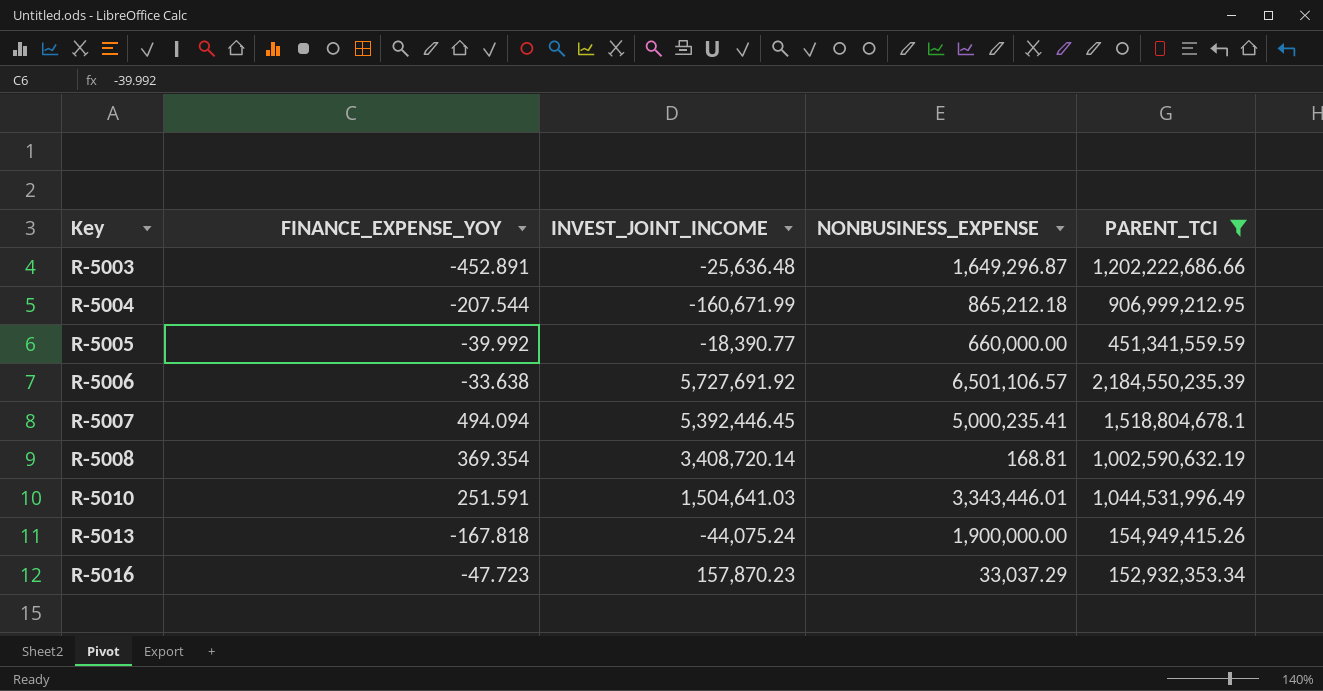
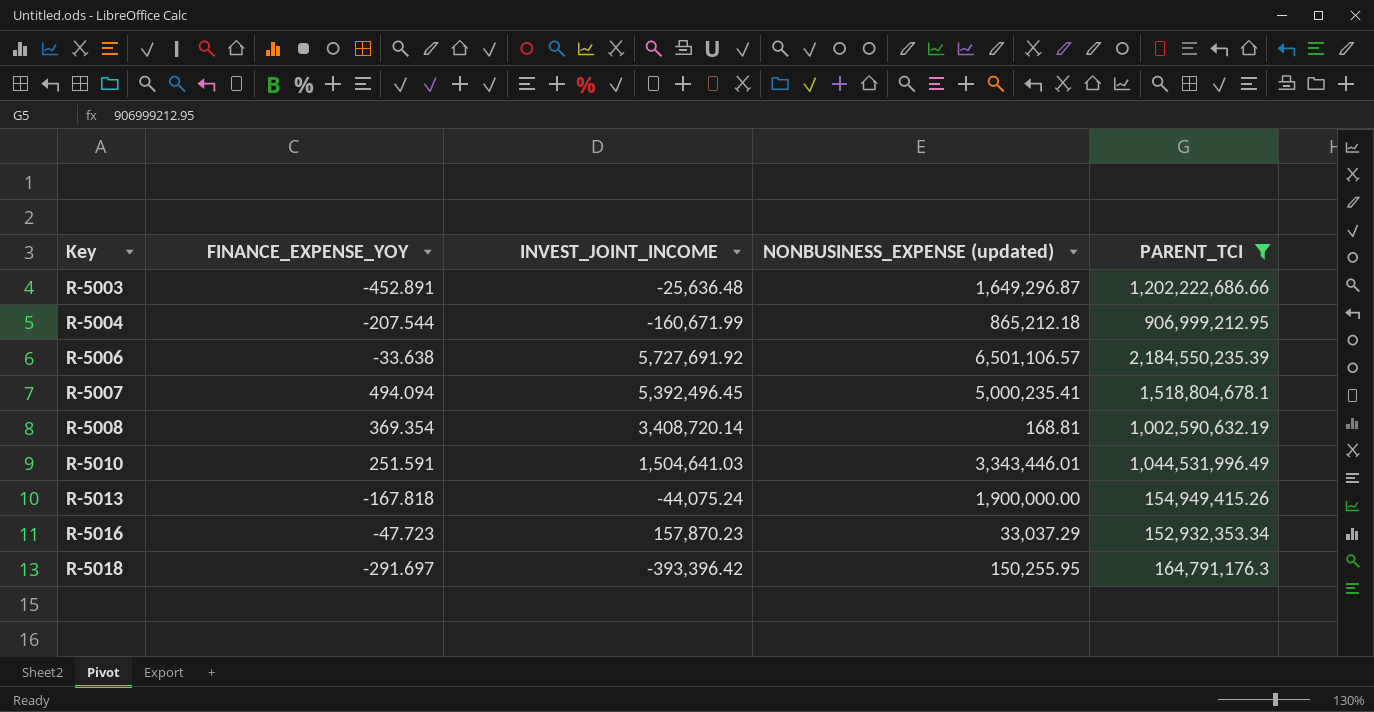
column name: NONBUSINESS_EXPENSE -> NONBUSINESS_EXPENSE (updated)
row R-5005: -39.992 | -18,390.77 | 660,000.00 | 451,341,559.59 -> none
R-5007 | INVEST_JOINT_INCOME: 5,392,446.45 -> 5,392,496.45
row R-5018: none -> -291.697 | -393,396.42 | 150,255.95 | 164,791,176.3

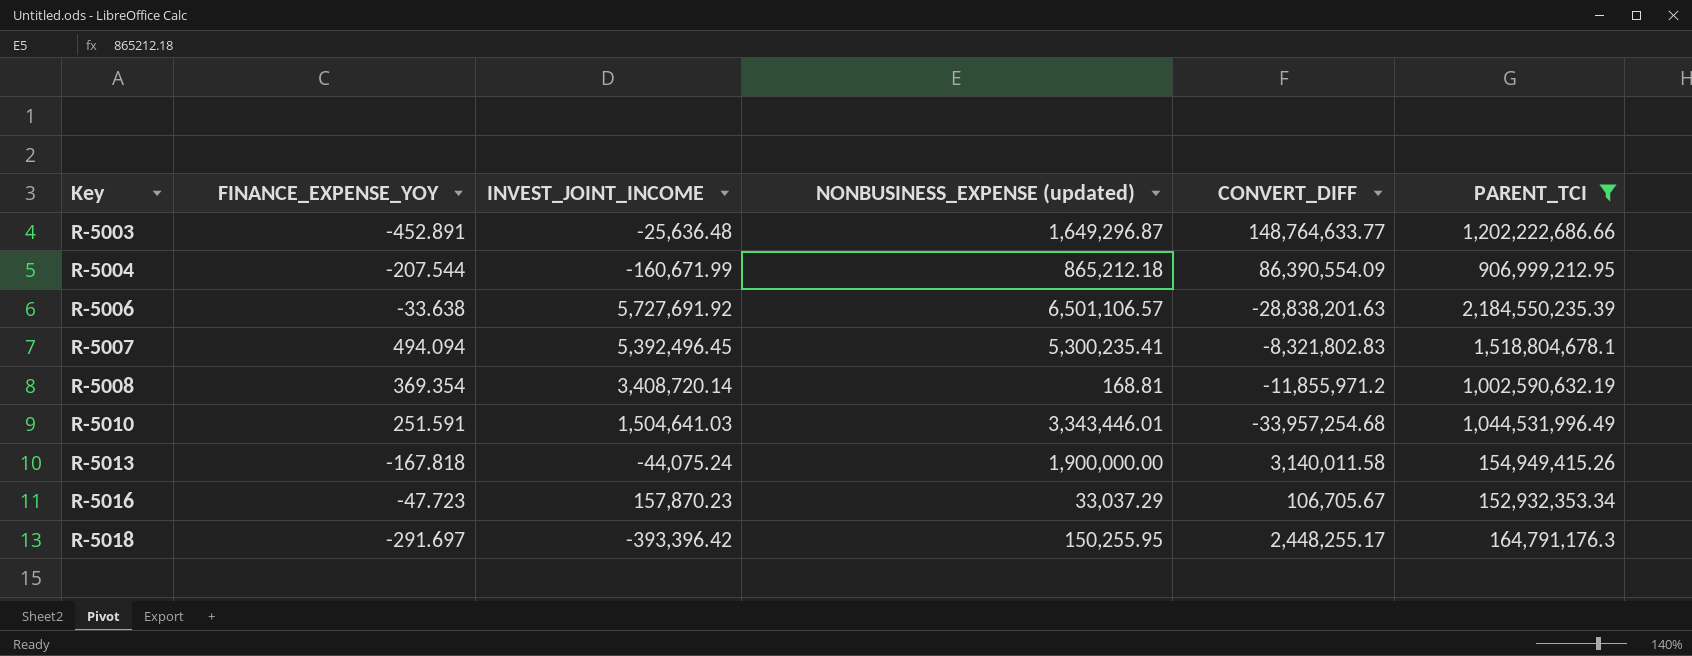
column CONVERT_DIFF | position: none -> 5
R-5007 | NONBUSINESS_EXPENSE (updated): 5,000,235.41 -> 5,300,235.41

